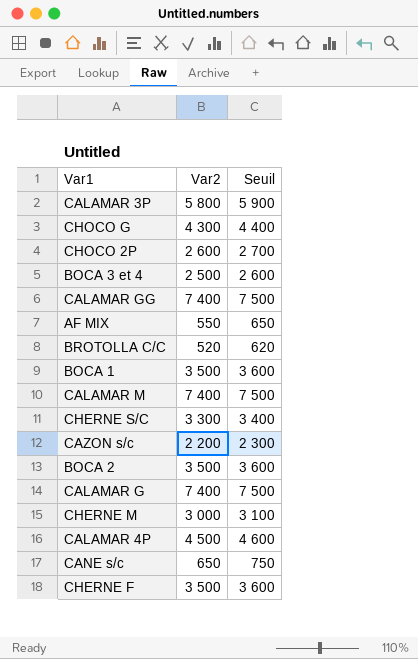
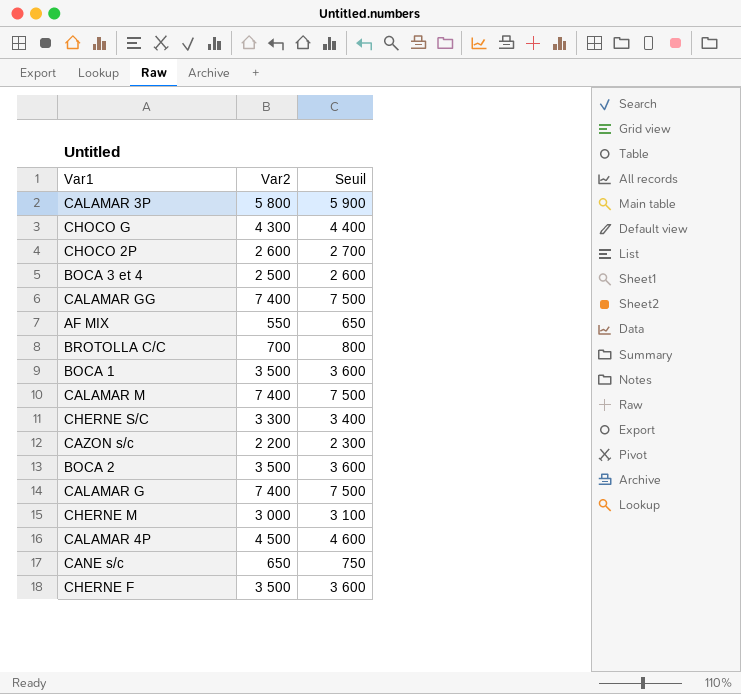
BROTOLLA C/C | Var2: 520 -> 700
BROTOLLA C/C | Seuil: 620 -> 800

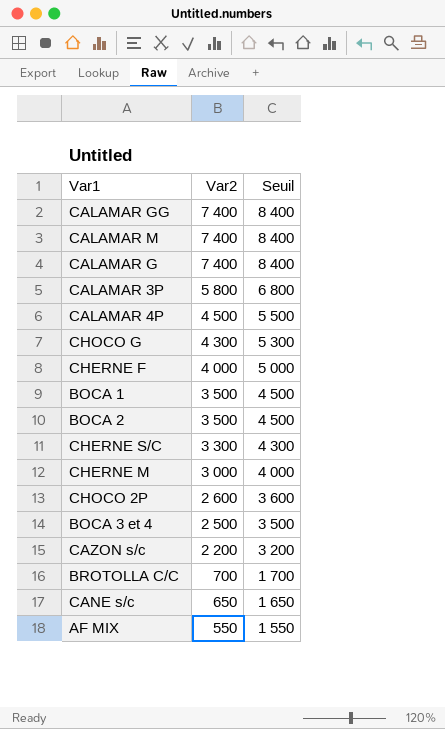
row order: none -> Var2 descending
column Seuil | formula: [Var2] + 100 -> [Var2] + 1000
CHERNE F | Var2: 3 500 -> 4 000

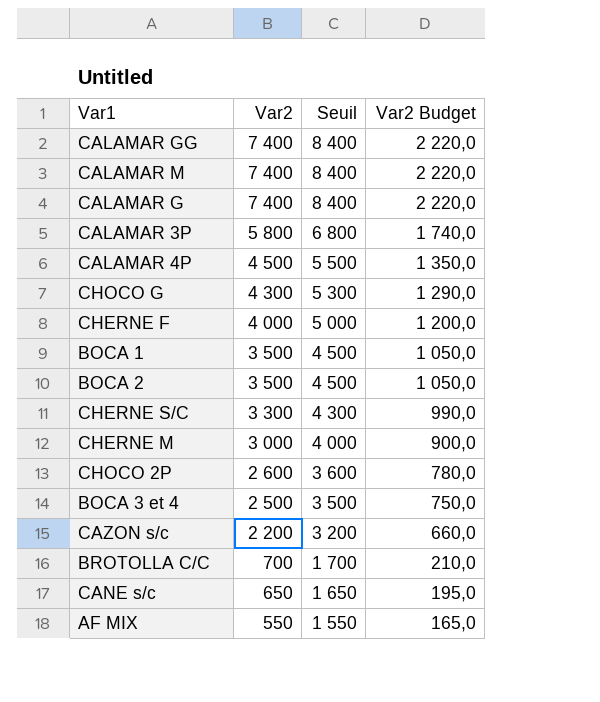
column Var2 Budget | formula: none -> [Var2] * 0,3

